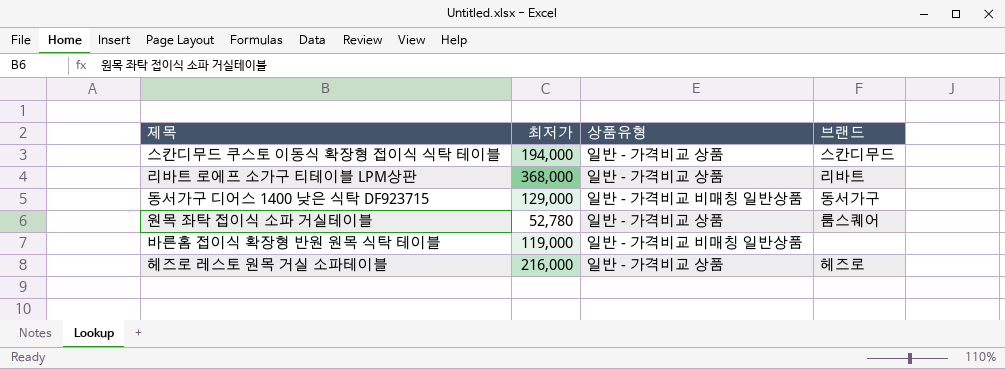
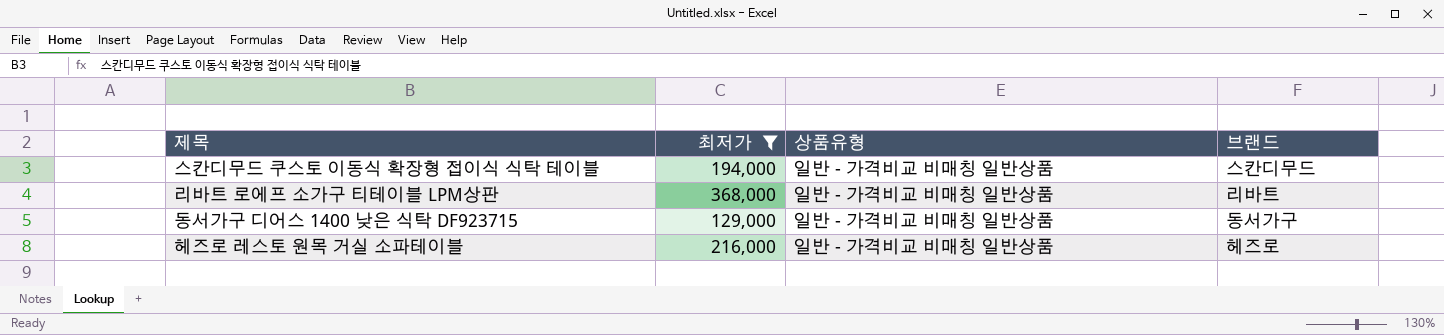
filter: none -> 최저가 >= 129,000
스칸디무드 쿠스토 이동식 확장형 접이식 식탁 테이블 | 상품유형: 일반 - 가격비교 상품 -> 일반 - 가격비교 비매칭 일반상품
리바트 로에프 소가구 티테이블 LPM상판 | 상품유형: 일반 - 가격비교 상품 -> 일반 - 가격비교 비매칭 일반상품
헤즈로 레스토 원목 거실 소파테이블 | 상품유형: 일반 - 가격비교 상품 -> 일반 - 가격비교 비매칭 일반상품

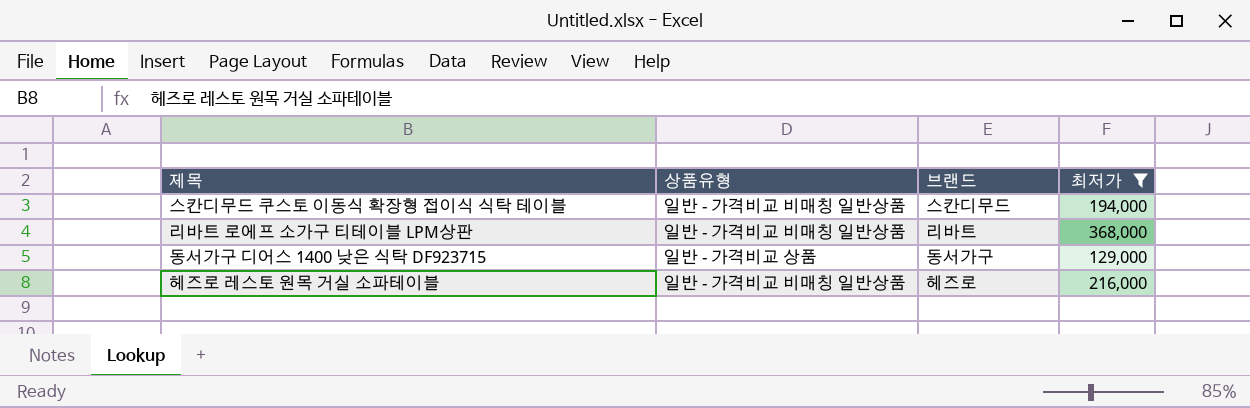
column 최저가 | position: 2 -> 4
동서가구 디어스 1400 낮은 식탁 DF923715 | 상품유형: 일반 - 가격비교 비매칭 일반상품 -> 일반 - 가격비교 상품

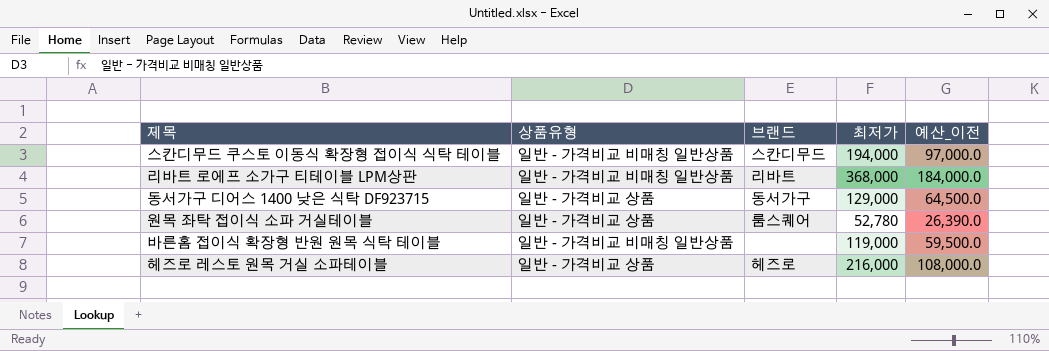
filter: 최저가 >= 129,000 -> none
column 예산_이전 | formula: none -> [최저가] * 0.5
헤즈로 레스토 원목 거실 소파테이블 | 상품유형: 일반 - 가격비교 비매칭 일반상품 -> 일반 - 가격비교 상품

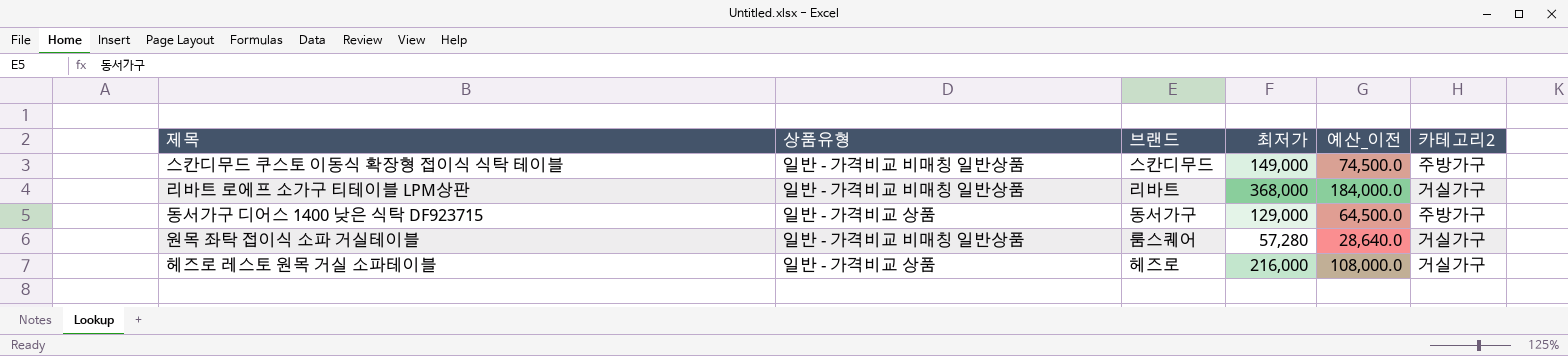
column 카테고리2 | position: none -> 6
row 바른홈 접이식 확장형 반원 원목 식탁 테이블: 일반 - 가격비교 비매칭 일반상품 | none | 119,000 | 59,500.0 -> none
스칸디무드 쿠스토 이동식 확장형 접이식 식탁 테이블 | 최저가: 194,000 -> 149,000
스칸디무드 쿠스토 이동식 확장형 접이식 식탁 테이블 | 예산_이전: 97,000.0 -> 74,500.0
원목 좌탁 접이식 소파 거실테이블 | 상품유형: 일반 - 가격비교 상품 -> 일반 - 가격비교 비매칭 일반상품
원목 좌탁 접이식 소파 거실테이블 | 최저가: 52,780 -> 57,280
원목 좌탁 접이식 소파 거실테이블 | 예산_이전: 26,390.0 -> 28,640.0

